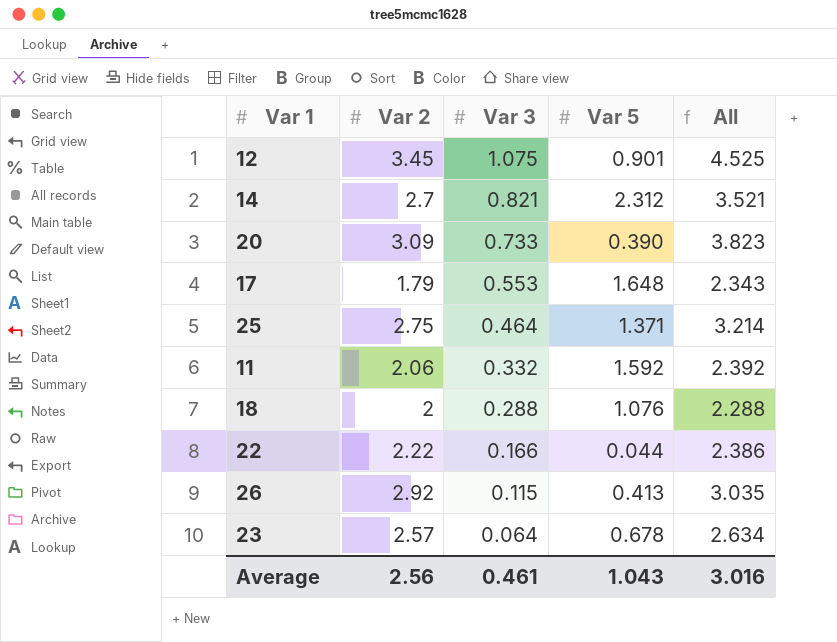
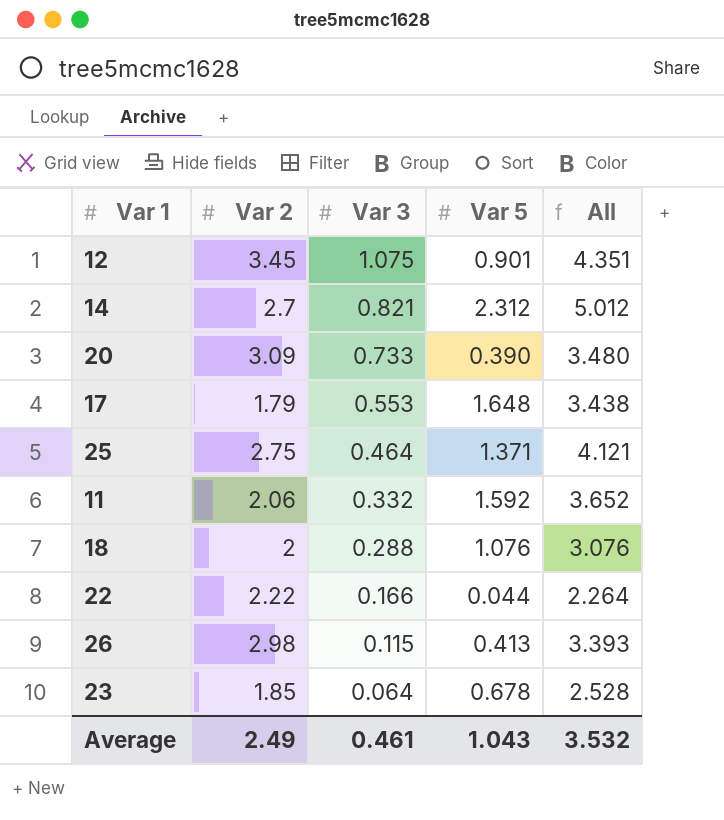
column All | formula: [Var 2] + [Var 3] -> [Var 2] + [Var 5]
26 | Var 2: 2.92 -> 2.98
23 | Var 2: 2.57 -> 1.85
Average | Var 2: 2.56 -> 2.49
Average | All: 3.016 -> 3.532

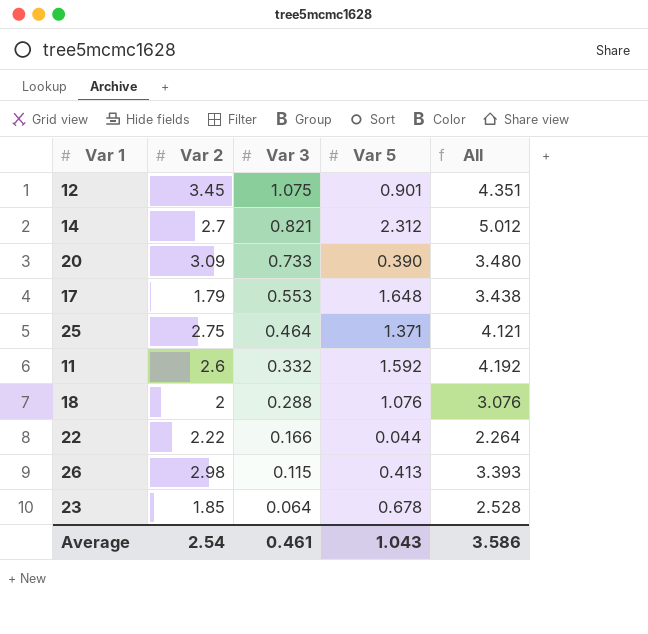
11 | Var 2: 2.06 -> 2.6
11 | All: 3.652 -> 4.192
Average | Var 2: 2.49 -> 2.54
Average | All: 3.532 -> 3.586

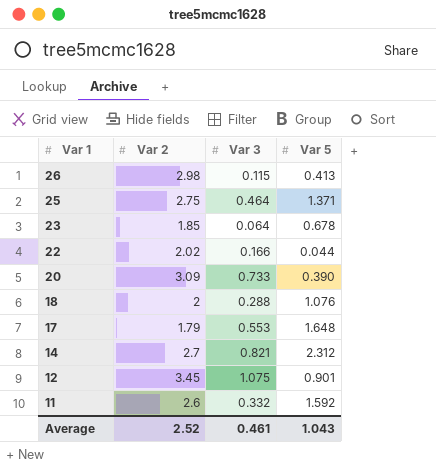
row order: Var 3 descending -> Var 1 descending
column All | formula: [Var 2] + [Var 5] -> none
22 | Var 2: 2.22 -> 2.02
Average | Var 2: 2.54 -> 2.52

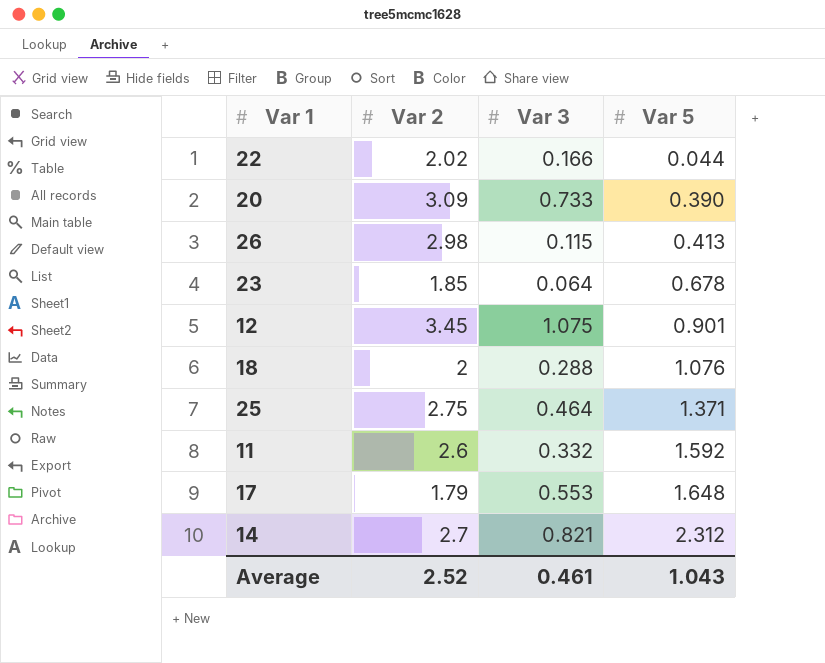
row order: Var 1 descending -> Var 5 ascending

